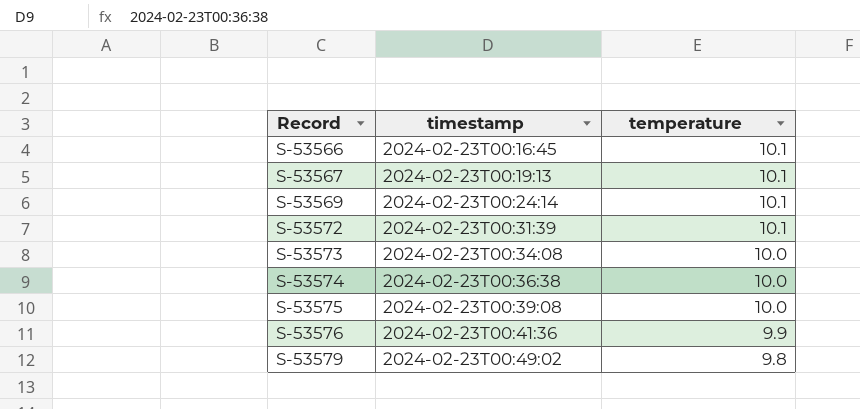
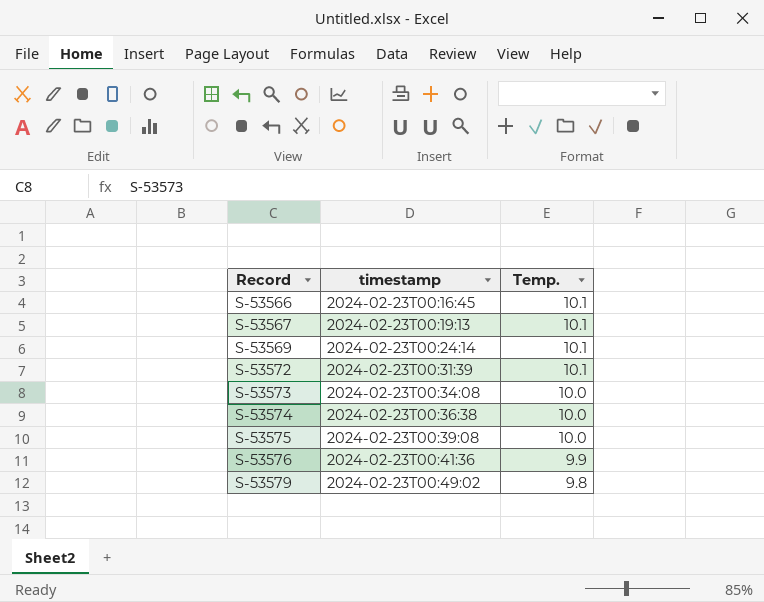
column name: temperature -> Temp.

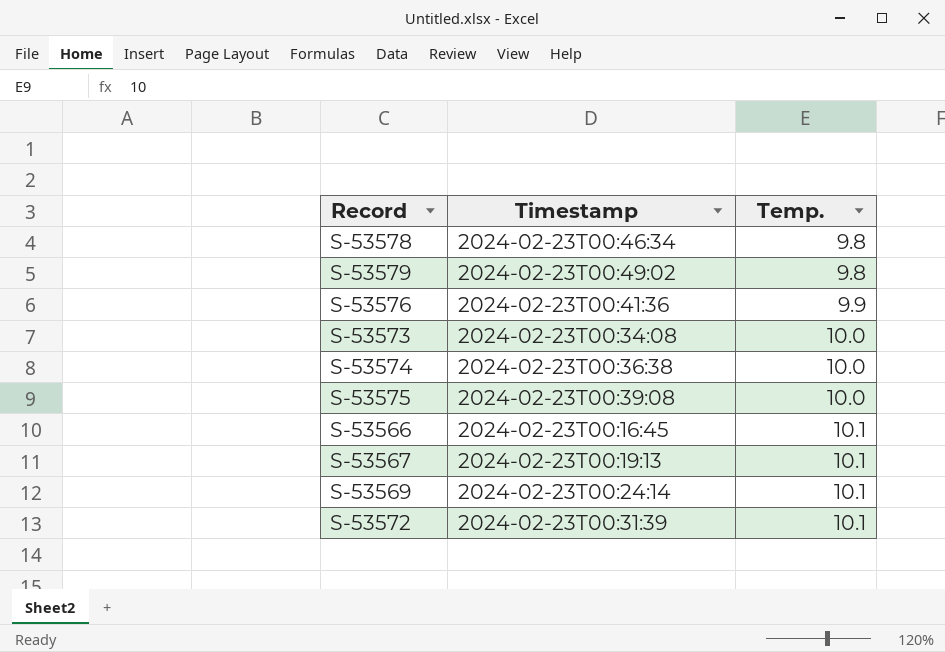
row order: Record ascending -> Temp. ascending
column name: timestamp -> Timestamp
row S-53578: none -> 2024-02-23T00:46:34 | 9.8

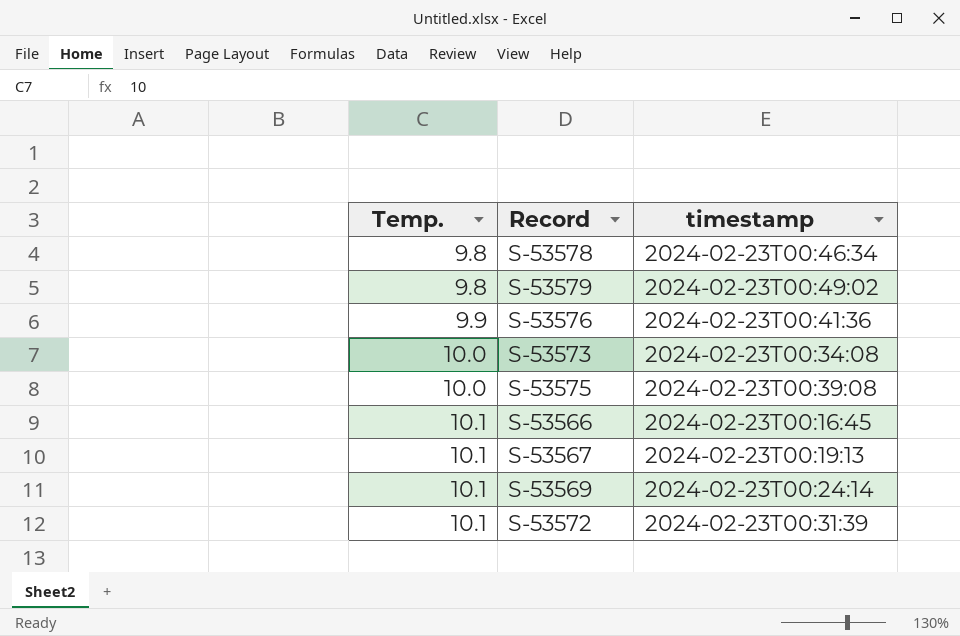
column Temp. | position: 3 -> 1
column name: Timestamp -> timestamp
row S-53574: 2024-02-23T00:36:38 | 10.0 -> none

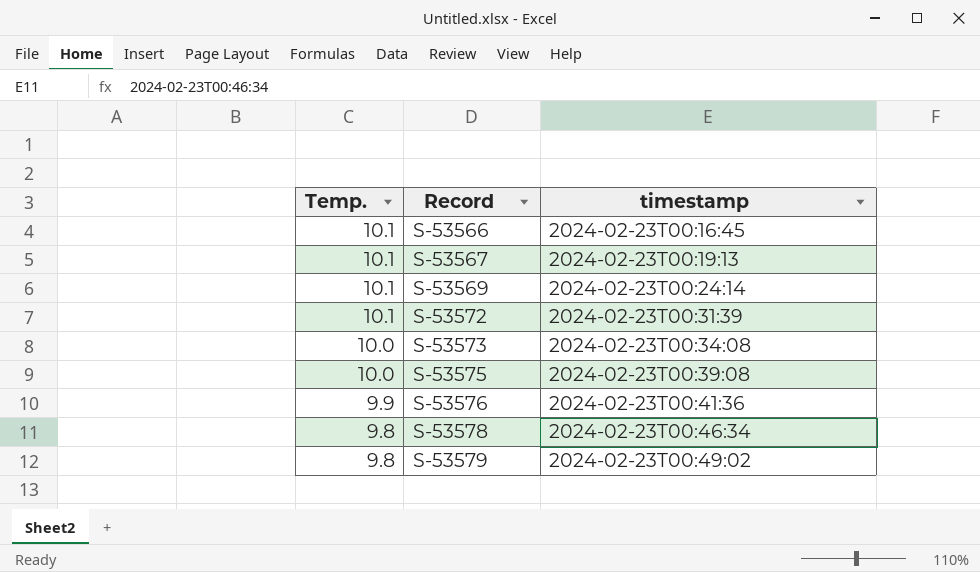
row order: Temp. ascending -> Temp. descending

